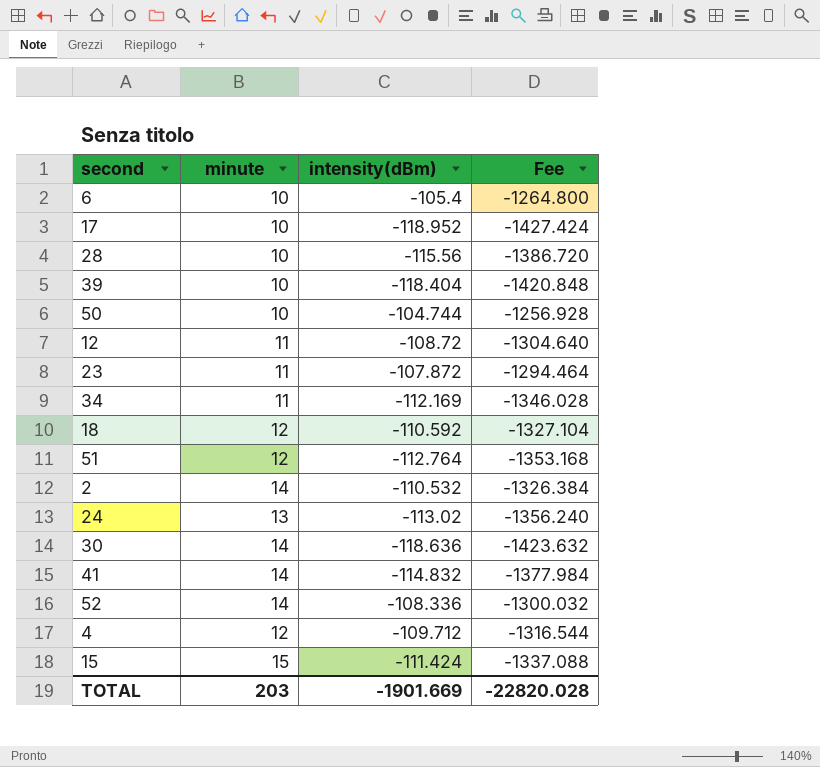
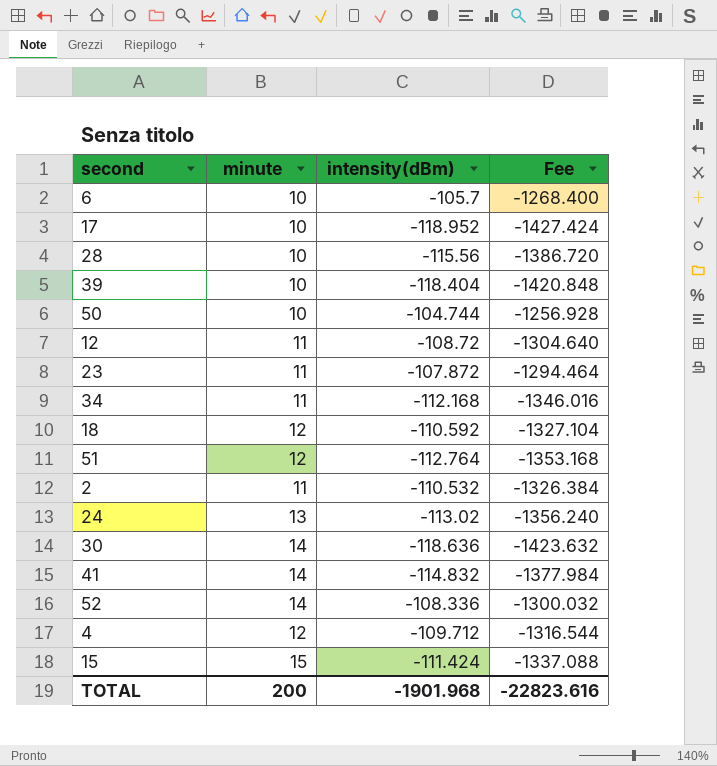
6 | intensity(dBm): -105.4 -> -105.7
6 | Fee: -1264.800 -> -1268.400
34 | intensity(dBm): -112.169 -> -112.168
34 | Fee: -1346.028 -> -1346.016
2 | minute: 14 -> 11
TOTAL | minute: 203 -> 200
TOTAL | intensity(dBm): -1901.669 -> -1901.968
TOTAL | Fee: -22820.028 -> -22823.616

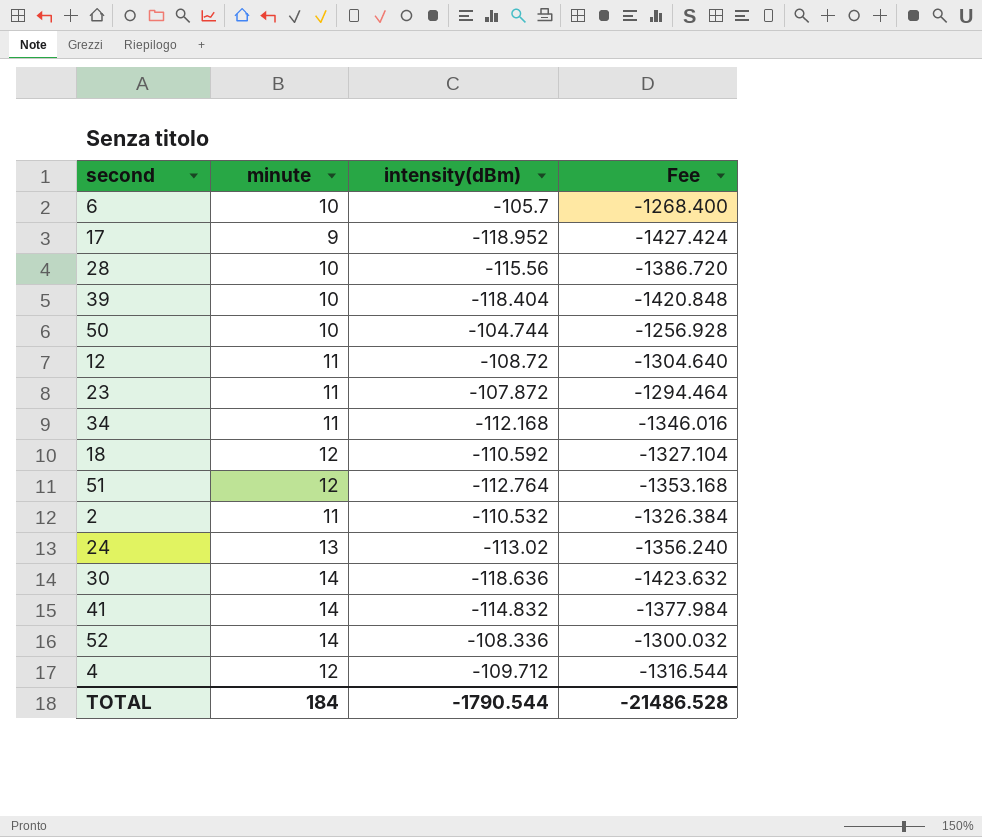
row 15: 15 | -111.424 | -1337.088 -> none
17 | minute: 10 -> 9
TOTAL | minute: 200 -> 184
TOTAL | intensity(dBm): -1901.968 -> -1790.544
TOTAL | Fee: -22823.616 -> -21486.528

